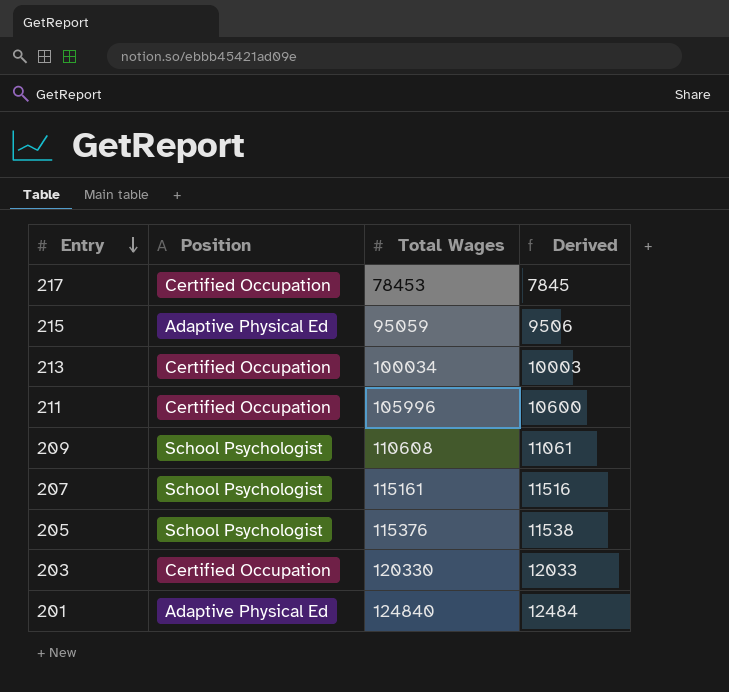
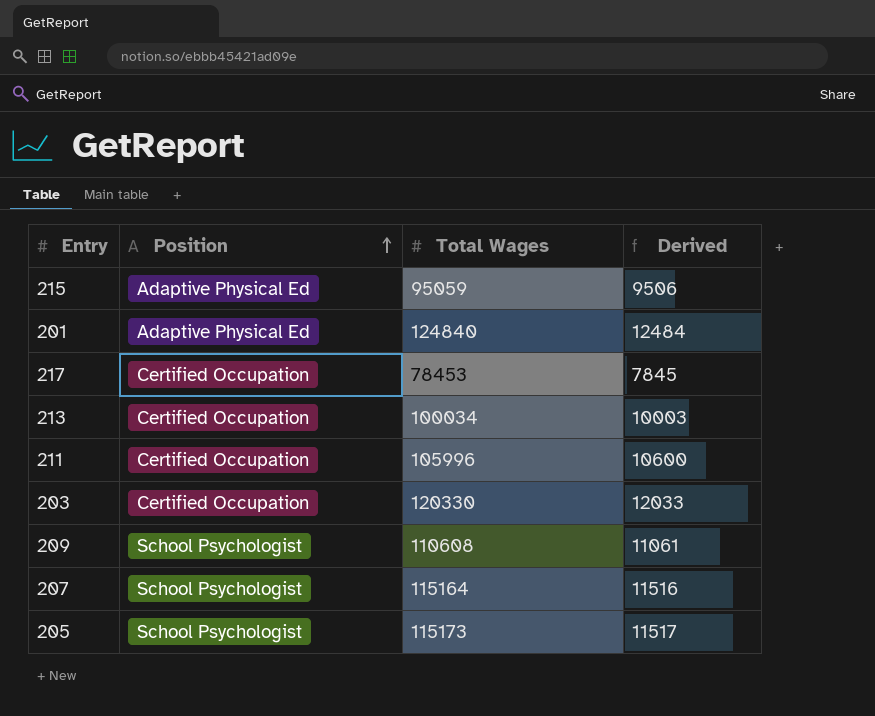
row order: Entry descending -> Position ascending
207 | Total Wages: 115161 -> 115164
205 | Total Wages: 115376 -> 115173
205 | Derived: 11538 -> 11517

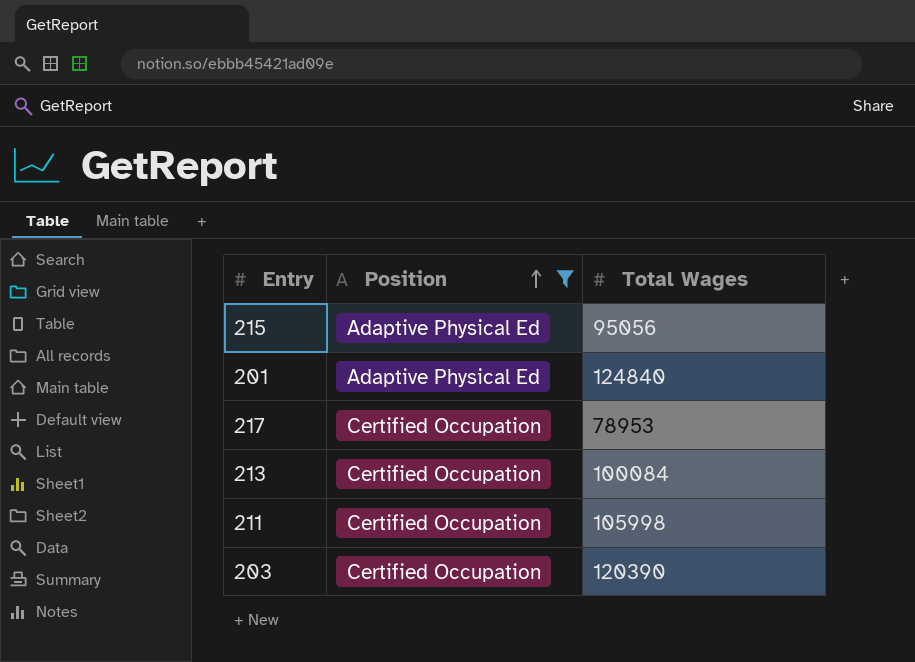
filter: none -> Position != School Psychologist
column Derived | formula: [Total Wages] * 0.1 -> none
215 | Total Wages: 95059 -> 95056
217 | Total Wages: 78453 -> 78953
213 | Total Wages: 100034 -> 100084
211 | Total Wages: 105996 -> 105998
203 | Total Wages: 120330 -> 120390

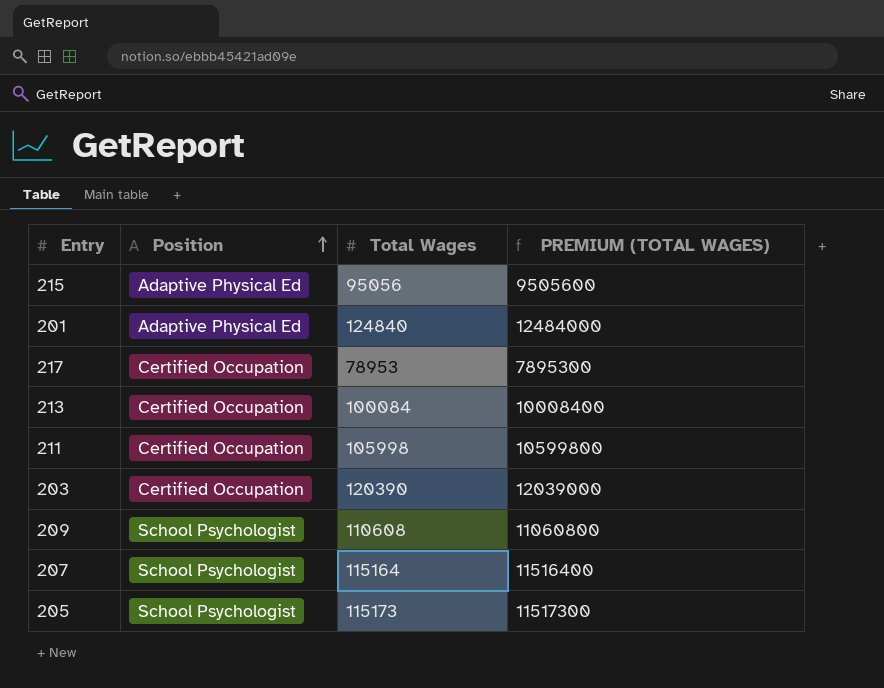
filter: Position != School Psychologist -> none
column PREMIUM (TOTAL WAGES) | formula: none -> [Total Wages] * 100

